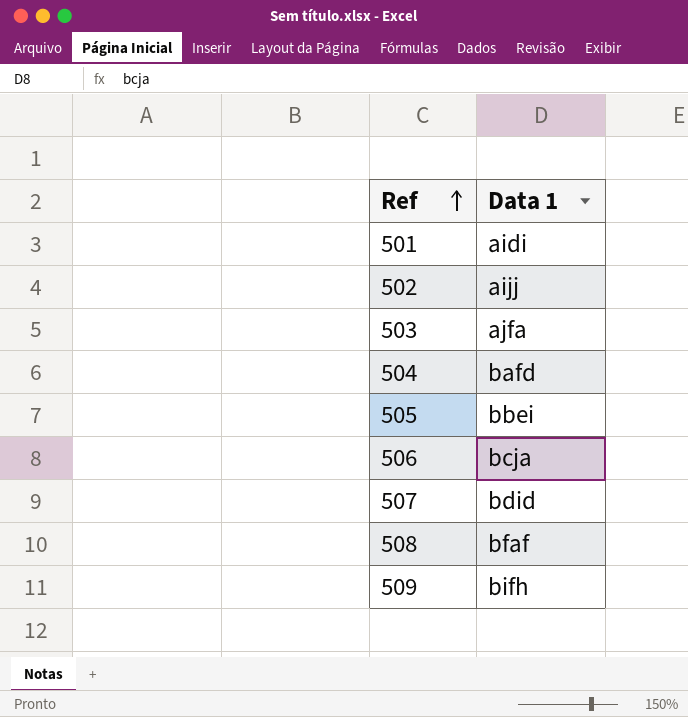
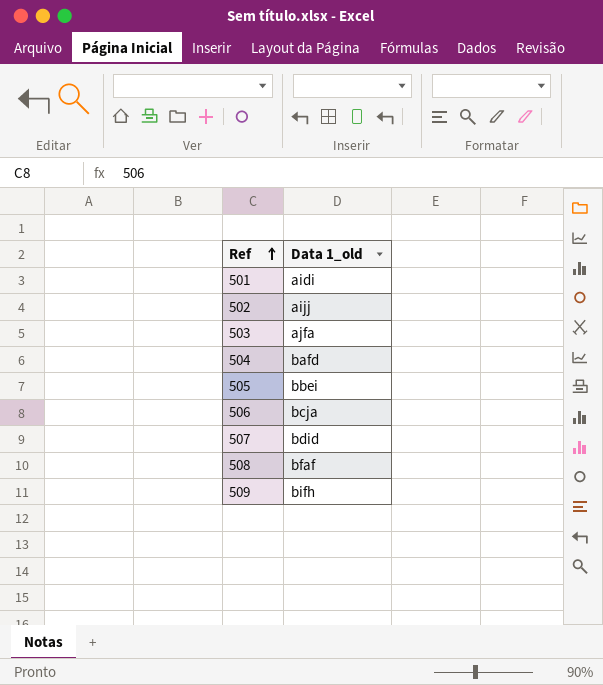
column name: Data 1 -> Data 1_old

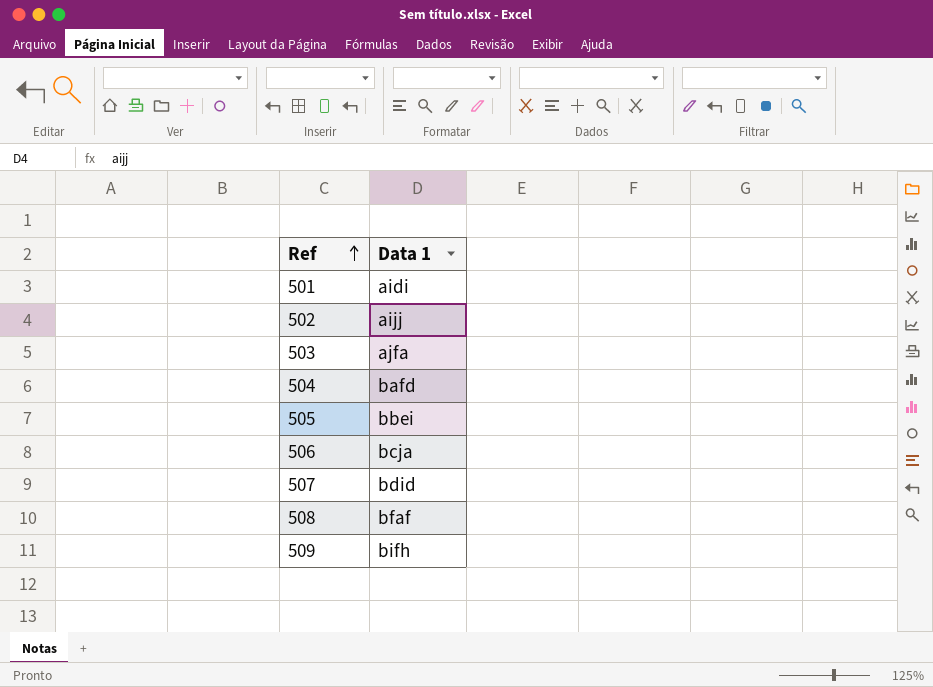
column name: Data 1_old -> Data 1

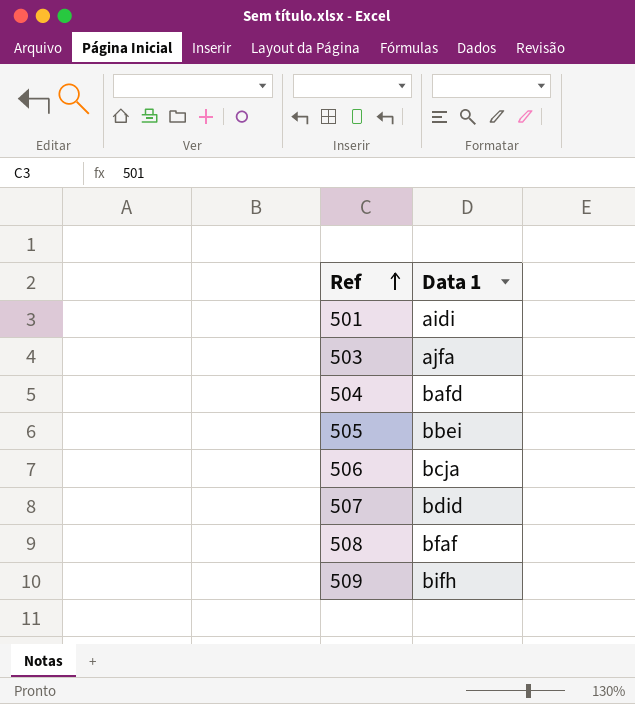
row 502: aijj -> none

